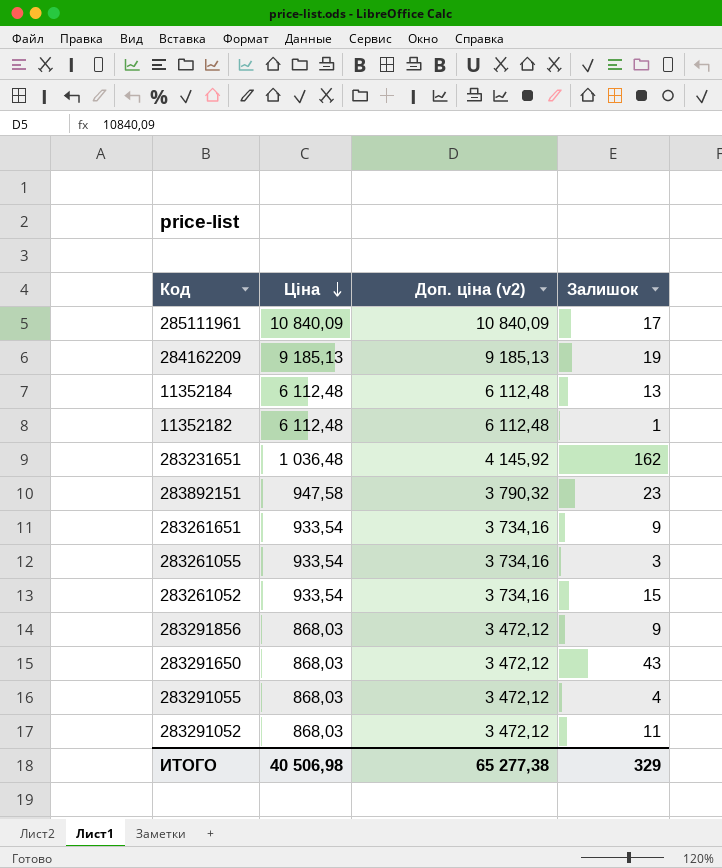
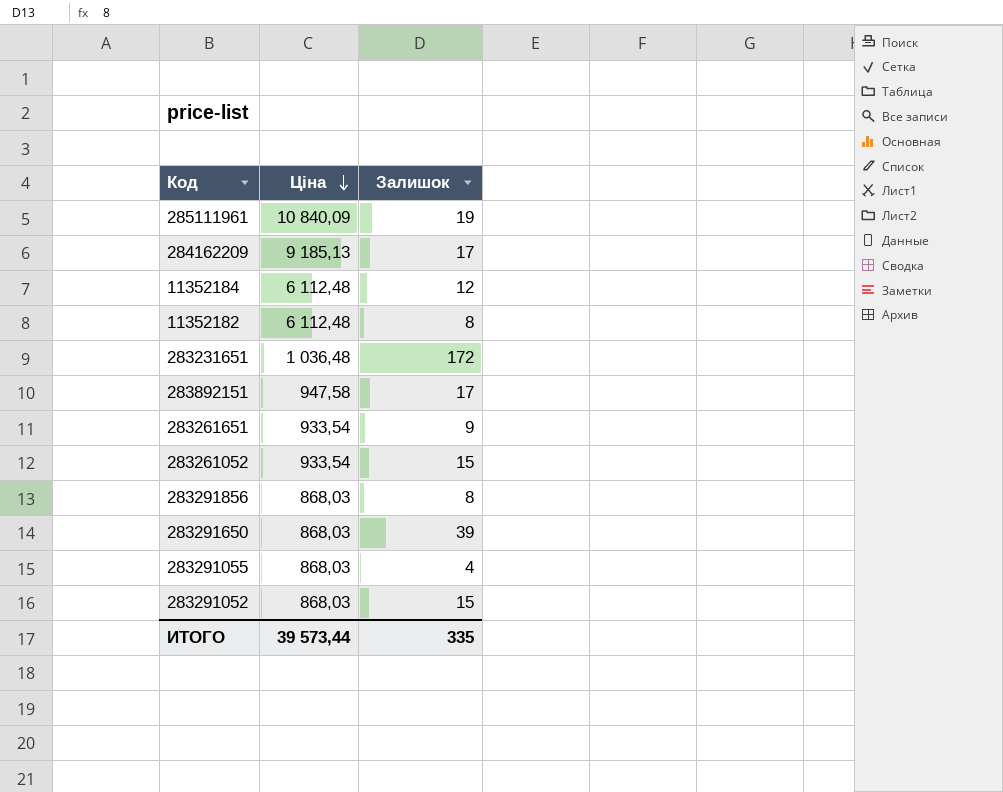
column Доп. ціна (v2) | position: 3 -> none
row 283261055: 933,54 | 3 734,16 | 3 -> none
285111961 | Залишок: 17 -> 19
284162209 | Залишок: 19 -> 17
11352184 | Залишок: 13 -> 12
11352182 | Залишок: 1 -> 8
283231651 | Залишок: 162 -> 172
283892151 | Залишок: 23 -> 17
283291856 | Залишок: 9 -> 8
283291650 | Залишок: 43 -> 39
283291052 | Залишок: 11 -> 15
ИТОГО | Ціна: 40 506,98 -> 39 573,44
ИТОГО | Залишок: 329 -> 335

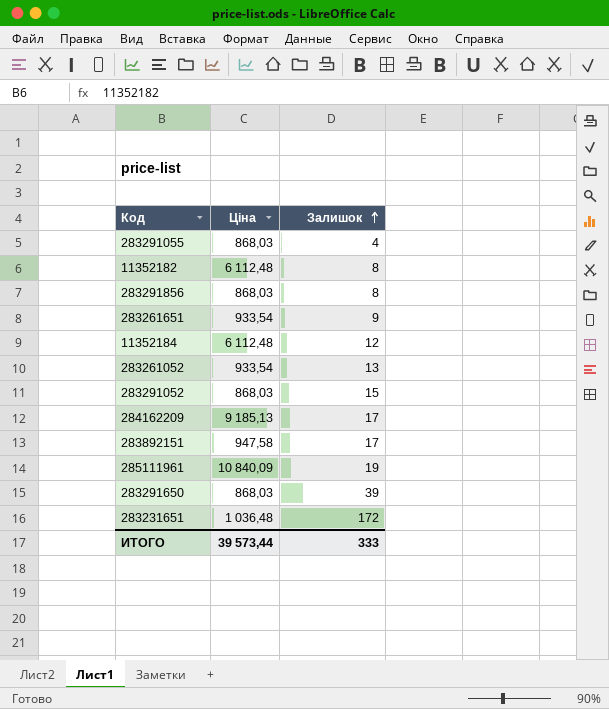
row order: Ціна descending -> Залишок ascending
283261052 | Залишок: 15 -> 13
ИТОГО | Залишок: 335 -> 333

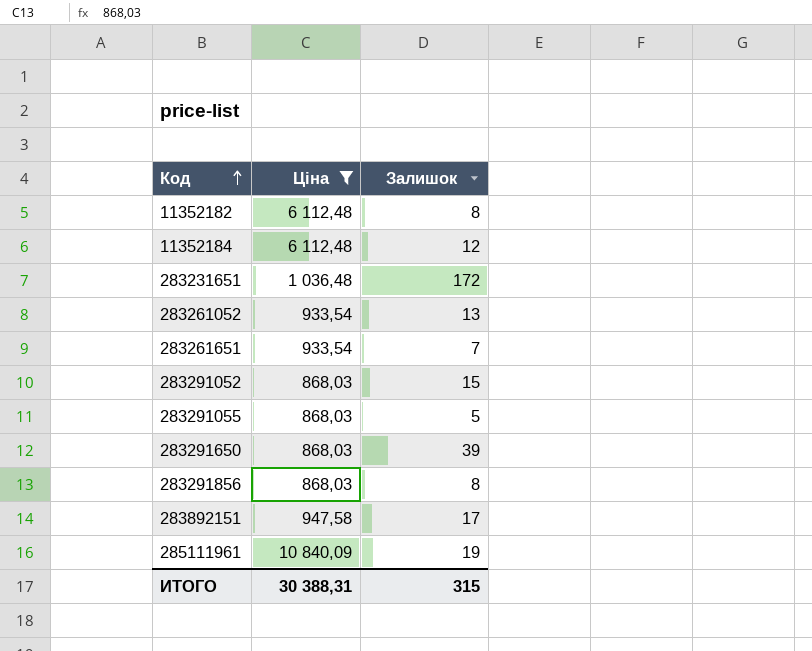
filter: none -> Ціна != 9 185,13
row order: Залишок ascending -> Код ascending
283261651 | Залишок: 9 -> 7
283291055 | Залишок: 4 -> 5
ИТОГО | Ціна: 39 573,44 -> 30 388,31
ИТОГО | Залишок: 333 -> 315

